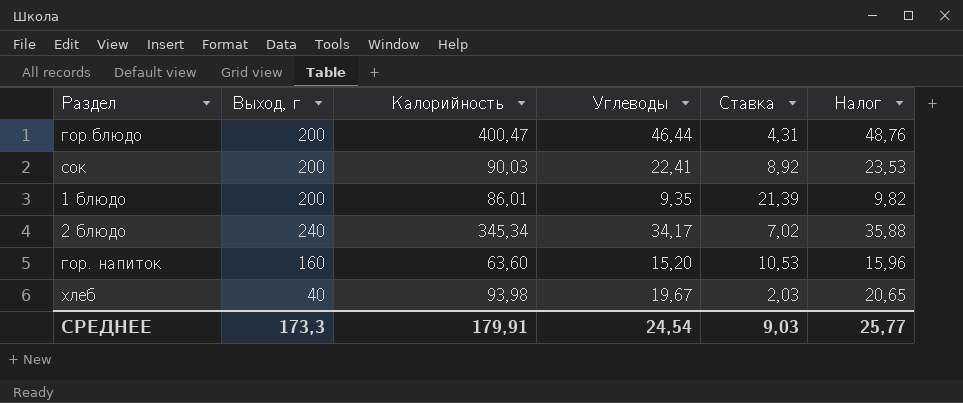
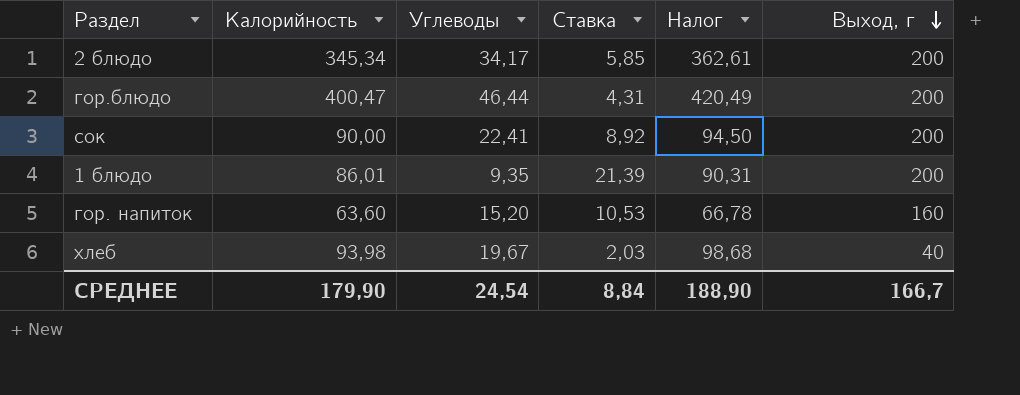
row order: none -> Выход, г descending
column Налог | formula: [Углеводы] * 1,05 -> [Калорийность] * 1,05
column Выход, г | position: 2 -> 6
2 блюдо | Ставка: 7,02 -> 5,85
2 блюдо | Выход, г: 240 -> 200
сок | Калорийность: 90,03 -> 90,00
СРЕДНЕЕ | Калорийность: 179,91 -> 179,90
СРЕДНЕЕ | Ставка: 9,03 -> 8,84
СРЕДНЕЕ | Налог: 25,77 -> 188,90
СРЕДНЕЕ | Выход, г: 173,3 -> 166,7

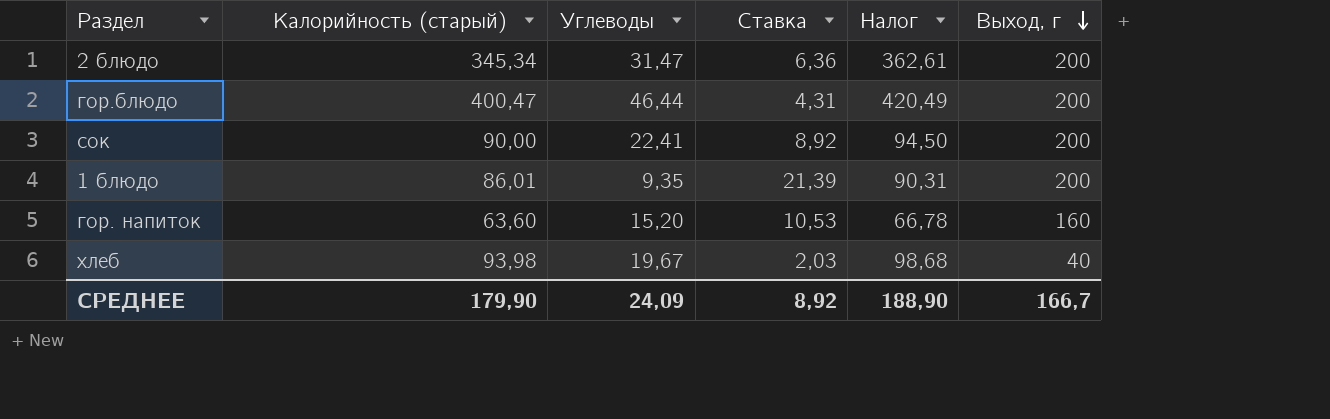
column name: Калорийность -> Калорийность (старый)
2 блюдо | Углеводы: 34,17 -> 31,47
2 блюдо | Ставка: 5,85 -> 6,36
СРЕДНЕЕ | Углеводы: 24,54 -> 24,09
СРЕДНЕЕ | Ставка: 8,84 -> 8,92

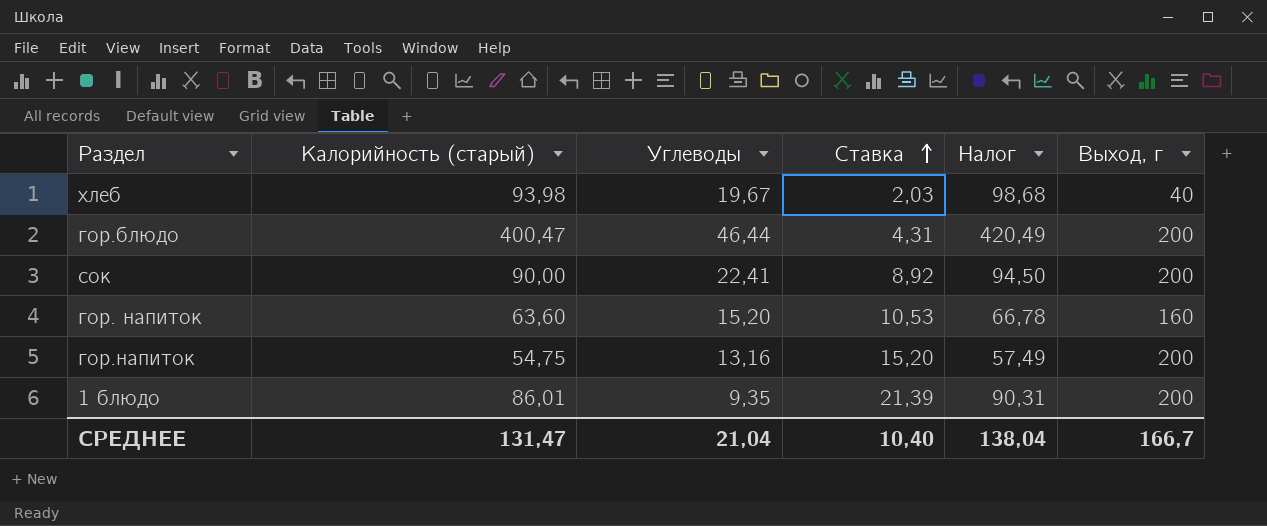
row order: Выход, г descending -> Ставка ascending
row 2 блюдо: 345,34 | 31,47 | 6,36 | 362,61 | 200 -> none
row гор.напиток: none -> 54,75 | 13,16 | 15,20 | 57,49 | 200
СРЕДНЕЕ | Калорийность (старый): 179,90 -> 131,47
СРЕДНЕЕ | Углеводы: 24,09 -> 21,04
СРЕДНЕЕ | Ставка: 8,92 -> 10,40
СРЕДНЕЕ | Налог: 188,90 -> 138,04

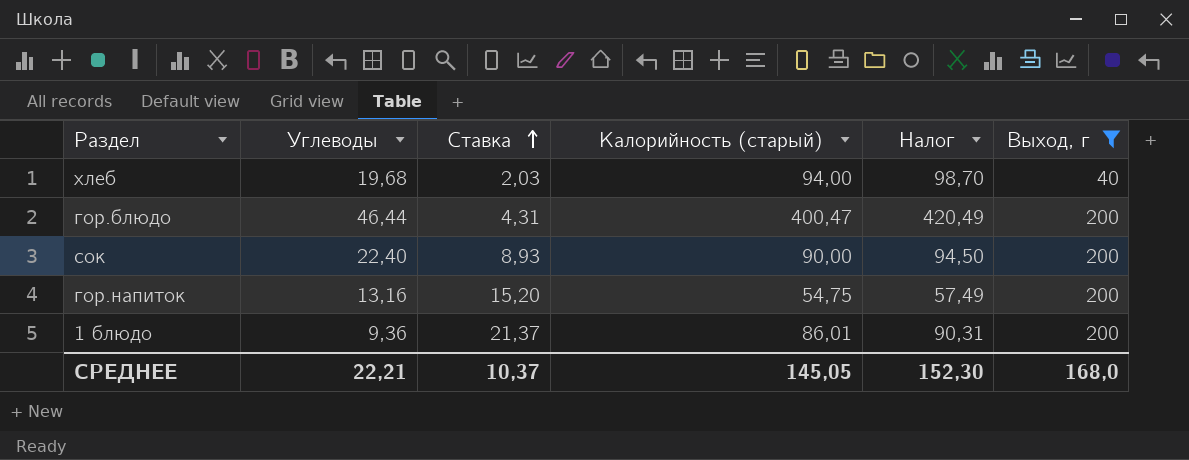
filter: none -> Выход, г != 160
column Калорийность (старый) | position: 2 -> 4
хлеб | Углеводы: 19,67 -> 19,68
хлеб | Калорийность (старый): 93,98 -> 94,00
хлеб | Налог: 98,68 -> 98,70
сок | Углеводы: 22,41 -> 22,40
сок | Ставка: 8,92 -> 8,93
1 блюдо | Углеводы: 9,35 -> 9,36
1 блюдо | Ставка: 21,39 -> 21,37
СРЕДНЕЕ | Углеводы: 21,04 -> 22,21
СРЕДНЕЕ | Ставка: 10,40 -> 10,37
СРЕДНЕЕ | Калорийность (старый): 131,47 -> 145,05
СРЕДНЕЕ | Налог: 138,04 -> 152,30
СРЕДНЕЕ | Выход, г: 166,7 -> 168,0

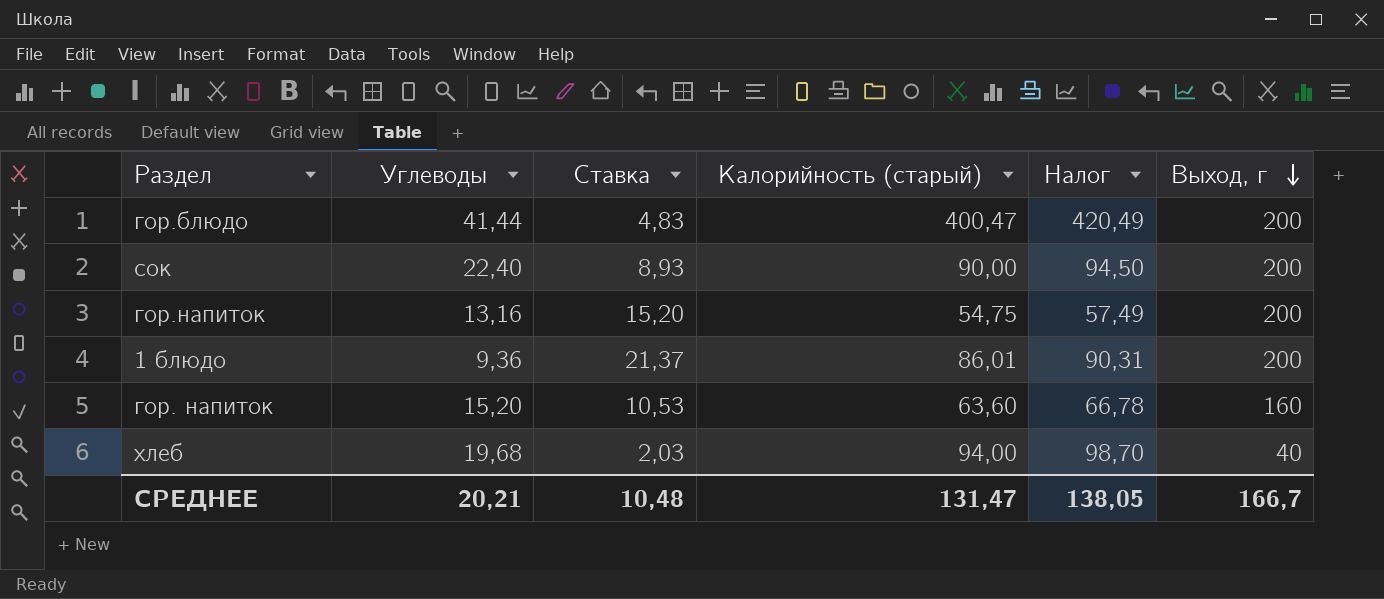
filter: Выход, г != 160 -> none
row order: Ставка ascending -> Выход, г descending
гор.блюдо | Углеводы: 46,44 -> 41,44
гор.блюдо | Ставка: 4,31 -> 4,83
СРЕДНЕЕ | Углеводы: 22,21 -> 20,21
СРЕДНЕЕ | Ставка: 10,37 -> 10,48
СРЕДНЕЕ | Калорийность (старый): 145,05 -> 131,47
СРЕДНЕЕ | Налог: 152,30 -> 138,05
СРЕДНЕЕ | Выход, г: 168,0 -> 166,7

